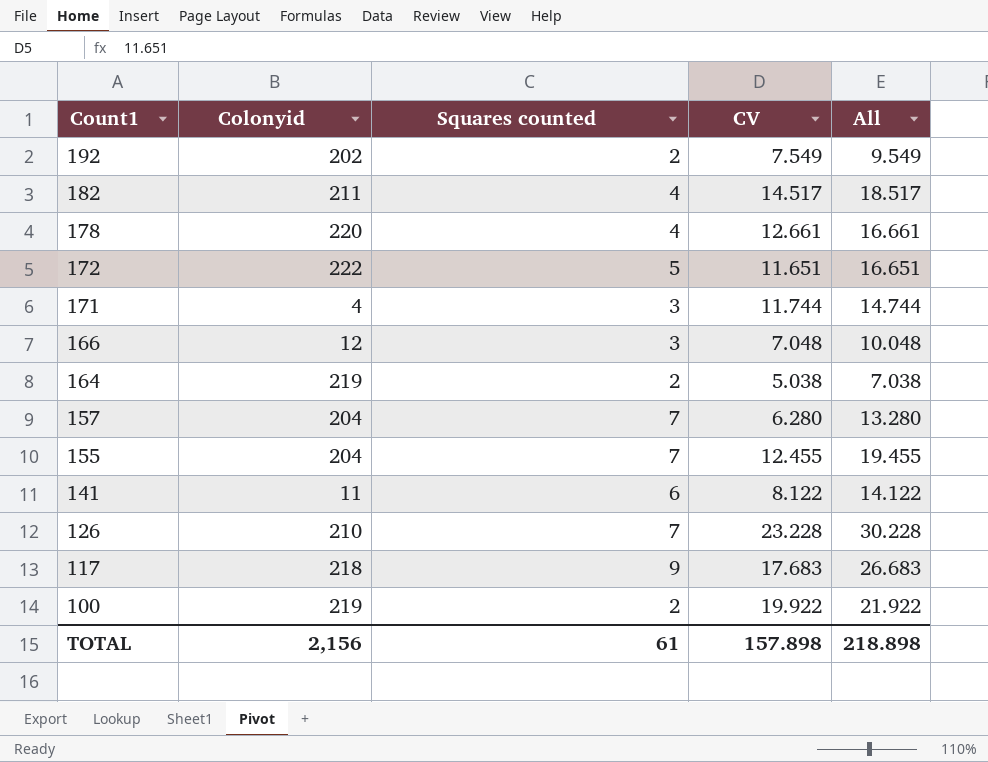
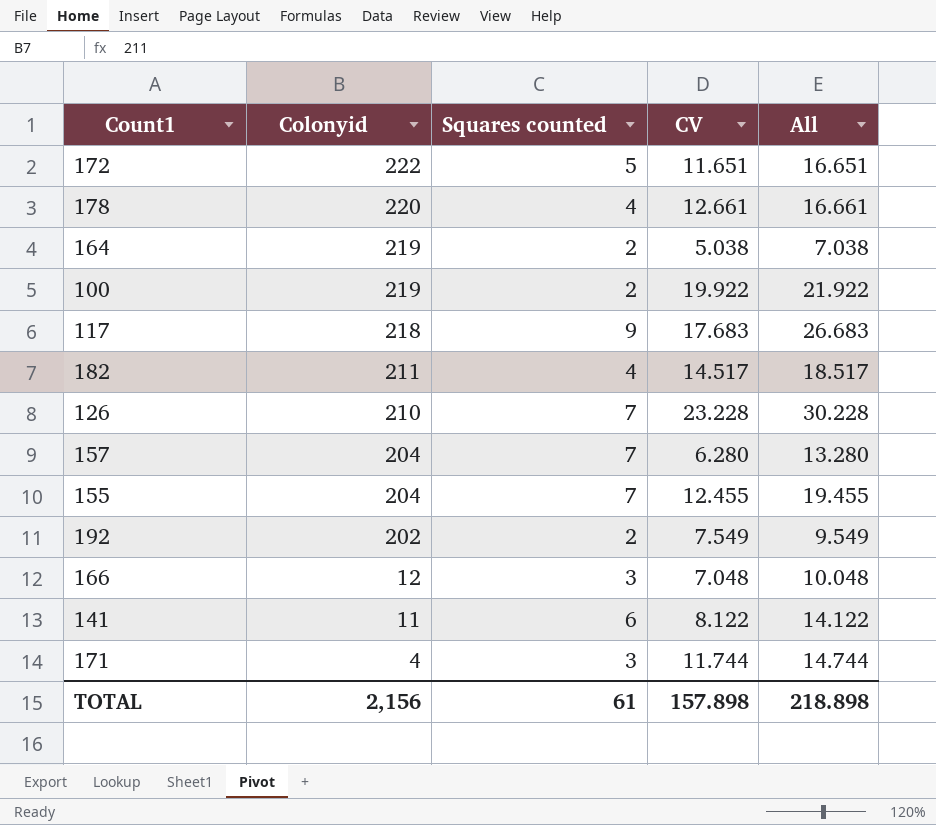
row order: Count1 descending -> Colonyid descending

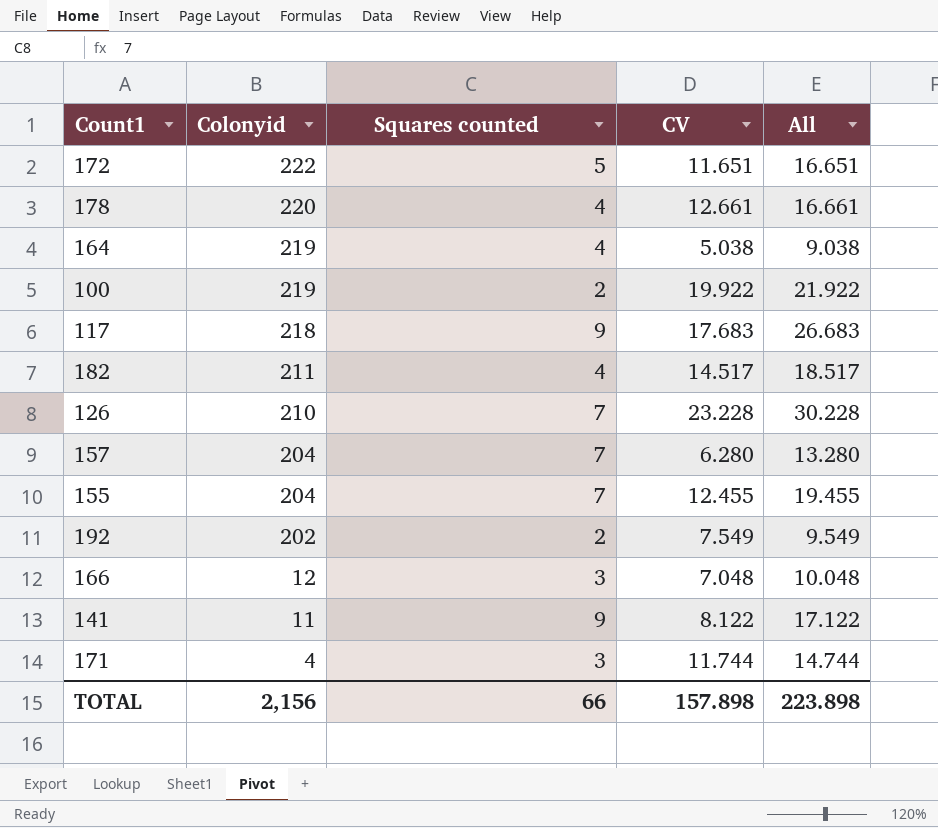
164 | Squares counted: 2 -> 4
164 | All: 7.038 -> 9.038
141 | Squares counted: 6 -> 9
141 | All: 14.122 -> 17.122
TOTAL | Squares counted: 61 -> 66
TOTAL | All: 218.898 -> 223.898

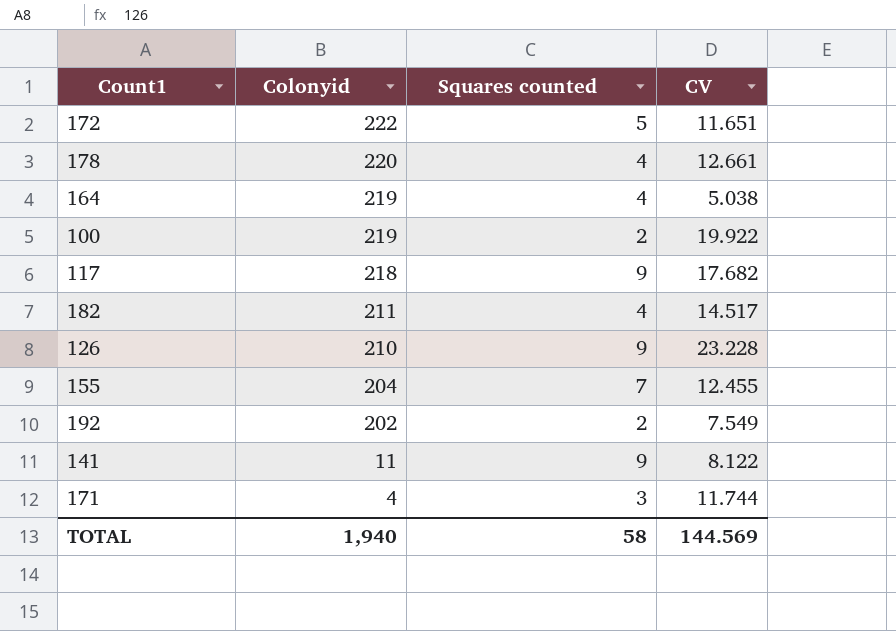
column All | formula: [Squares counted] + [CV] -> none
row 157: 204 | 7 | 6.280 | 13.280 -> none
row 166: 12 | 3 | 7.048 | 10.048 -> none
117 | CV: 17.683 -> 17.682
126 | Squares counted: 7 -> 9
TOTAL | Colonyid: 2,156 -> 1,940
TOTAL | Squares counted: 66 -> 58
TOTAL | CV: 157.898 -> 144.569

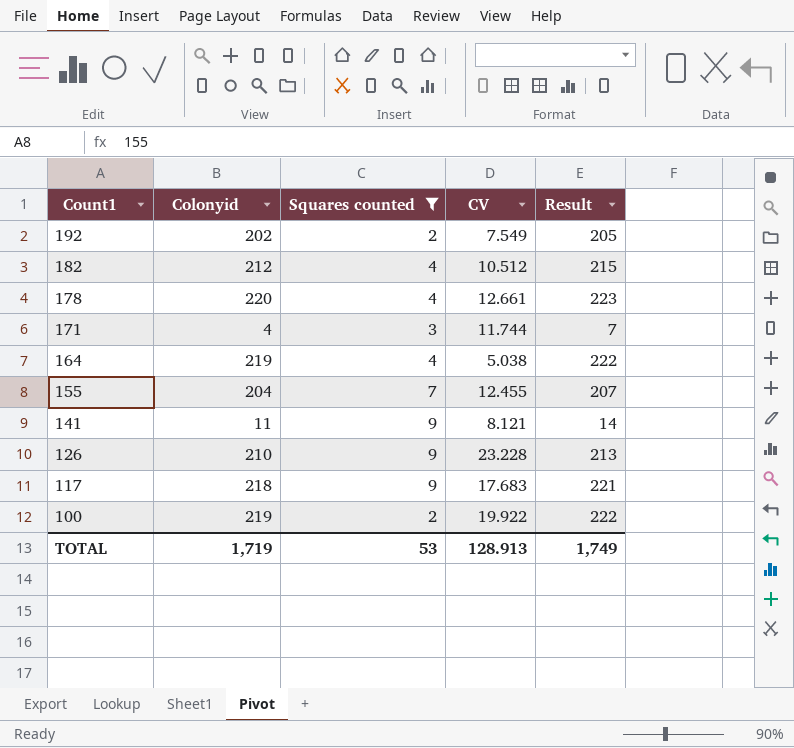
filter: none -> Squares counted != 5
row order: Colonyid descending -> Count1 descending
column Result | formula: none -> [Colonyid] + 3
182 | Colonyid: 211 -> 212
182 | CV: 14.517 -> 10.512
141 | CV: 8.122 -> 8.121
117 | CV: 17.682 -> 17.683
TOTAL | Colonyid: 1,940 -> 1,719
TOTAL | Squares counted: 58 -> 53
TOTAL | CV: 144.569 -> 128.913

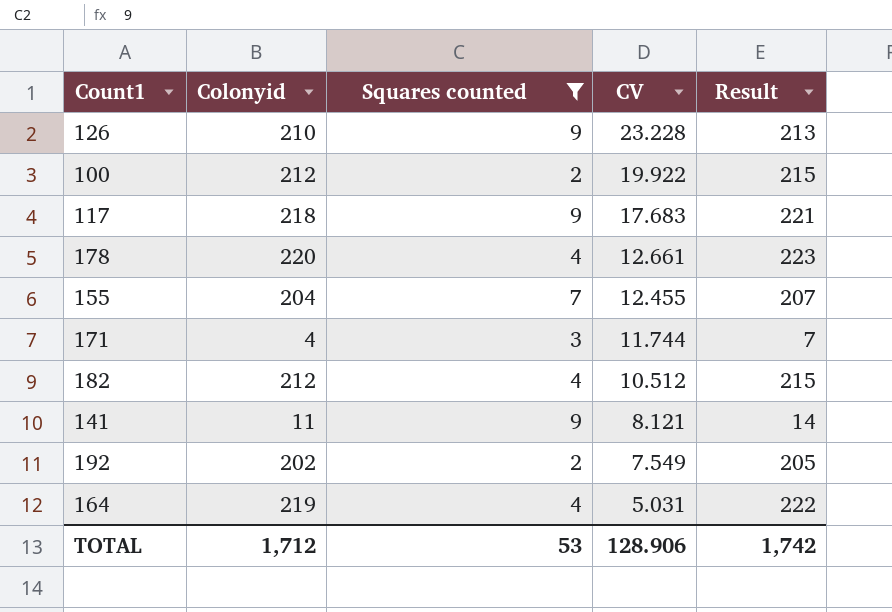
row order: Count1 descending -> CV descending
100 | Colonyid: 219 -> 212
100 | Result: 222 -> 215
164 | CV: 5.038 -> 5.031
TOTAL | Colonyid: 1,719 -> 1,712
TOTAL | CV: 128.913 -> 128.906
TOTAL | Result: 1,749 -> 1,742

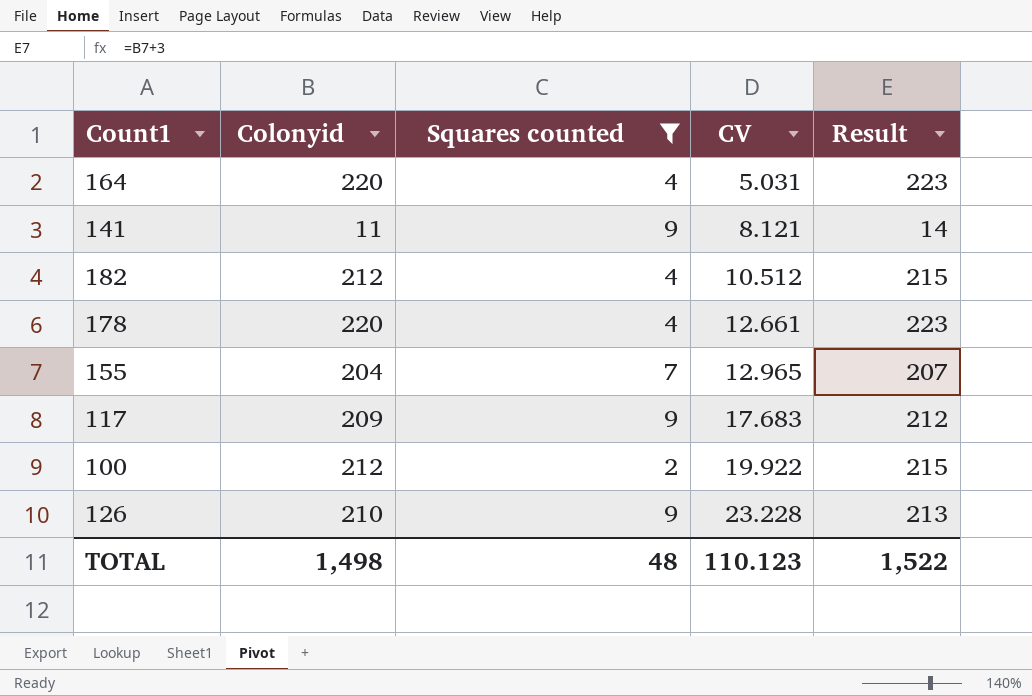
row order: CV descending -> CV ascending
row 171: 4 | 3 | 11.744 | 7 -> none
row 192: 202 | 2 | 7.549 | 205 -> none
164 | Colonyid: 219 -> 220
164 | Result: 222 -> 223
155 | CV: 12.455 -> 12.965
117 | Colonyid: 218 -> 209
117 | Result: 221 -> 212
TOTAL | Colonyid: 1,712 -> 1,498
TOTAL | Squares counted: 53 -> 48
TOTAL | CV: 128.906 -> 110.123
TOTAL | Result: 1,742 -> 1,522

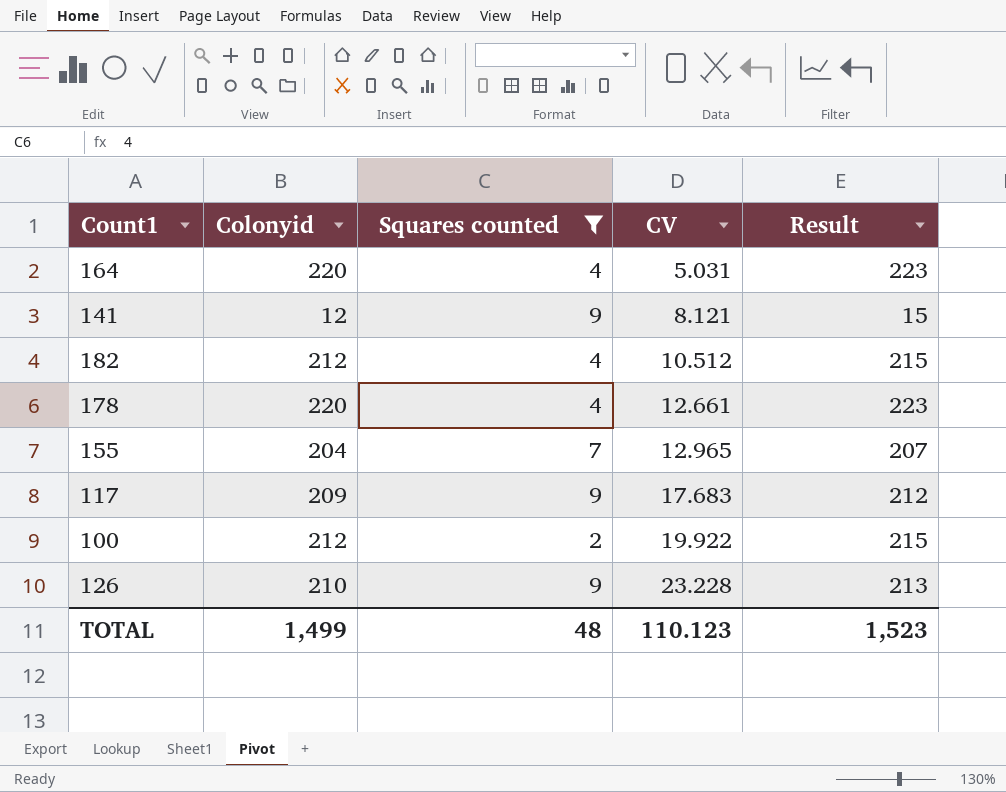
141 | Colonyid: 11 -> 12
141 | Result: 14 -> 15
TOTAL | Colonyid: 1,498 -> 1,499
TOTAL | Result: 1,522 -> 1,523

